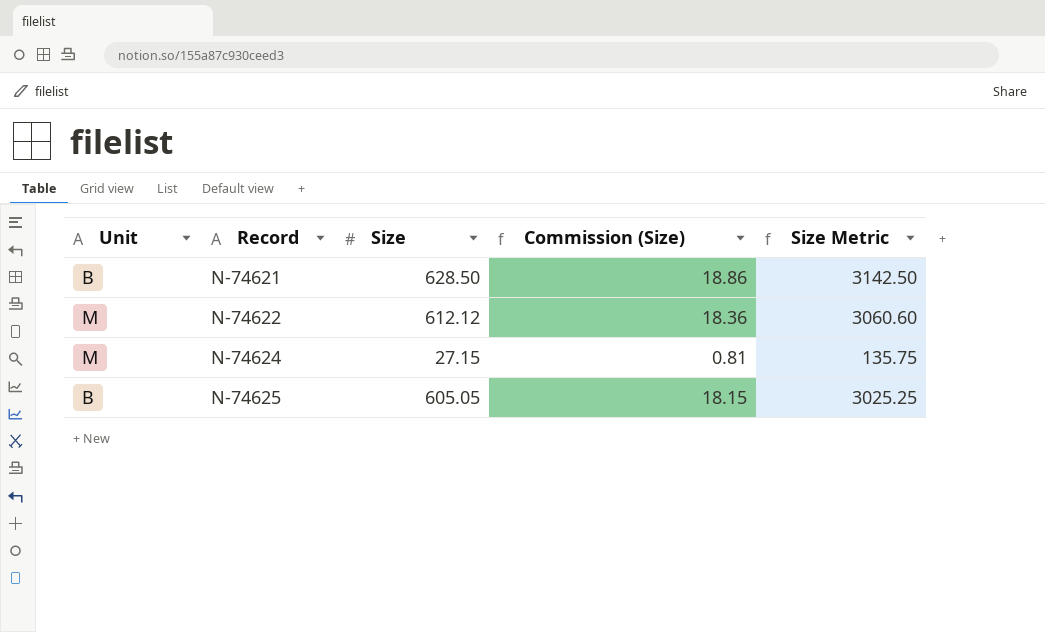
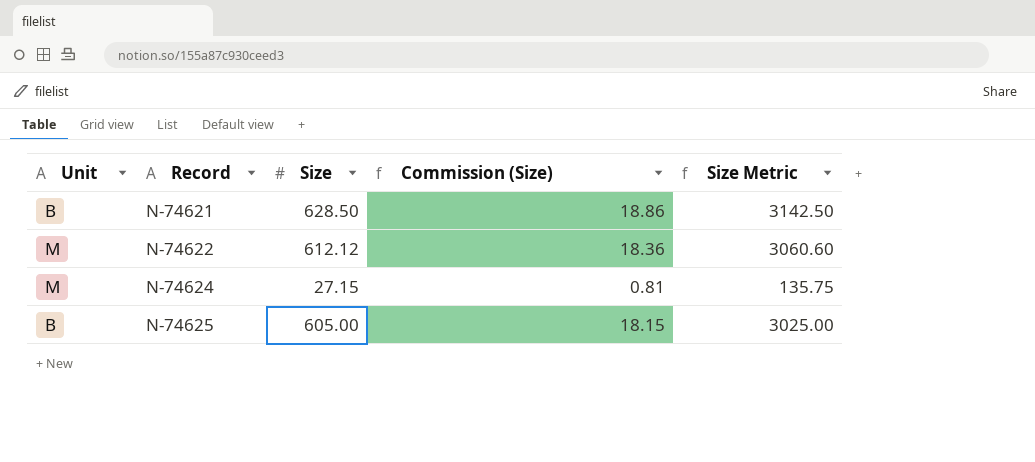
N-74625 | Size: 605.05 -> 605.00
N-74625 | Size Metric: 3025.25 -> 3025.00

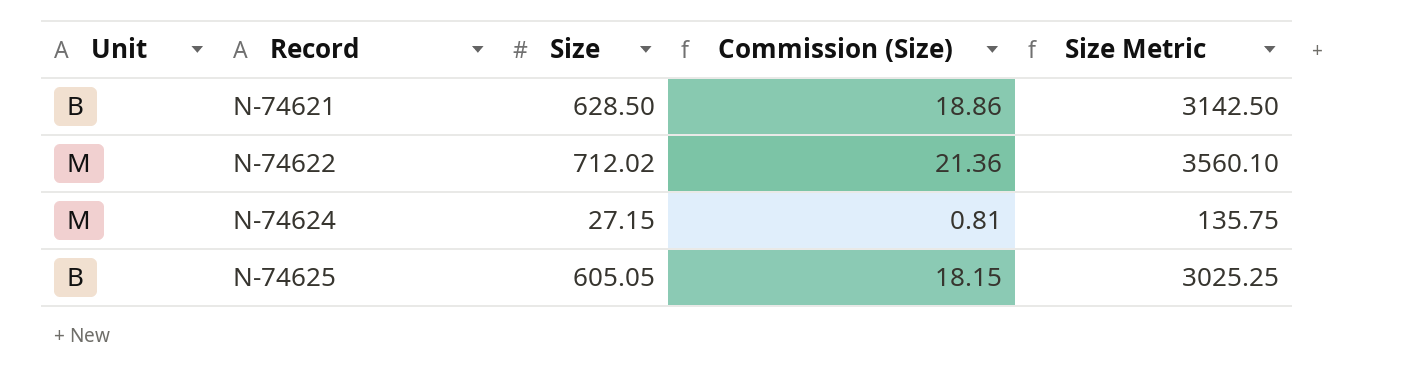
N-74622 | Size: 612.12 -> 712.02
N-74622 | Commission (Size): 18.36 -> 21.36
N-74622 | Size Metric: 3060.60 -> 3560.10
N-74625 | Size: 605.00 -> 605.05
N-74625 | Size Metric: 3025.00 -> 3025.25

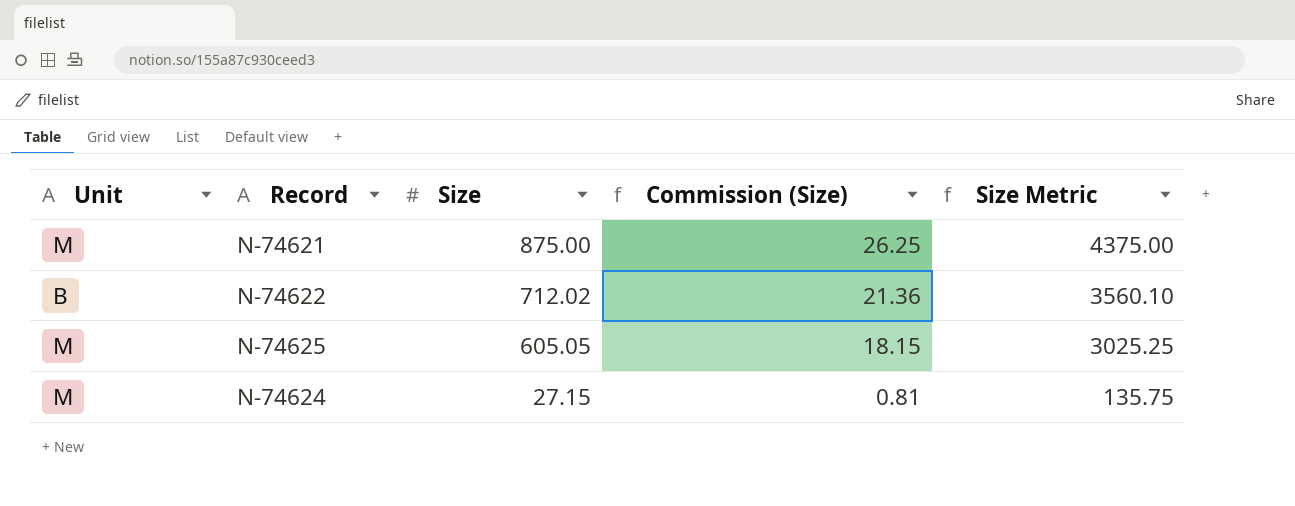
row order: Record ascending -> Size descending
N-74621 | Unit: B -> M
N-74621 | Size: 628.50 -> 875.00
N-74621 | Commission (Size): 18.86 -> 26.25
N-74621 | Size Metric: 3142.50 -> 4375.00
N-74622 | Unit: M -> B
N-74625 | Unit: B -> M

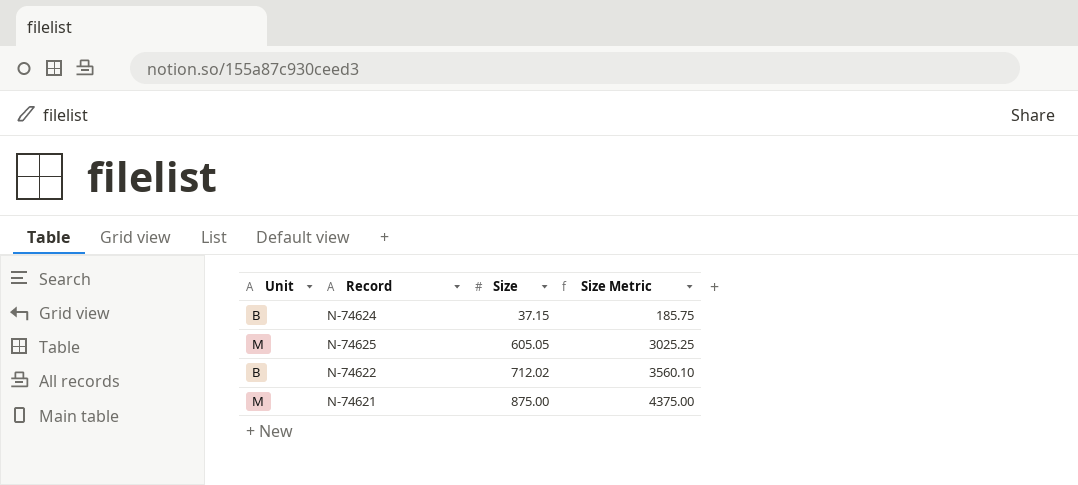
row order: Size descending -> Size ascending
column Commission (Size) | formula: [Size] * 0.03 -> none
N-74624 | Unit: M -> B
N-74624 | Size: 27.15 -> 37.15
N-74624 | Size Metric: 135.75 -> 185.75

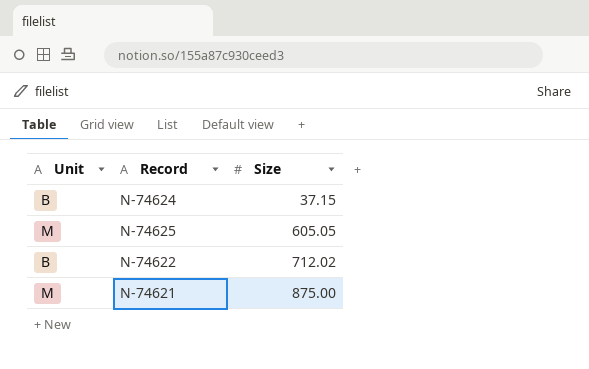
column Size Metric | formula: [Size] * 5 -> none

